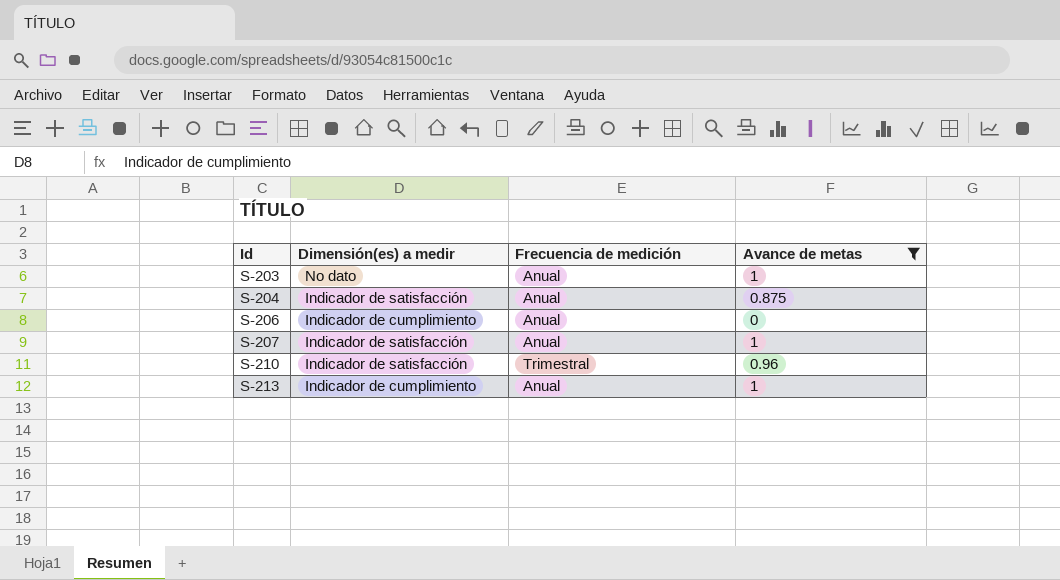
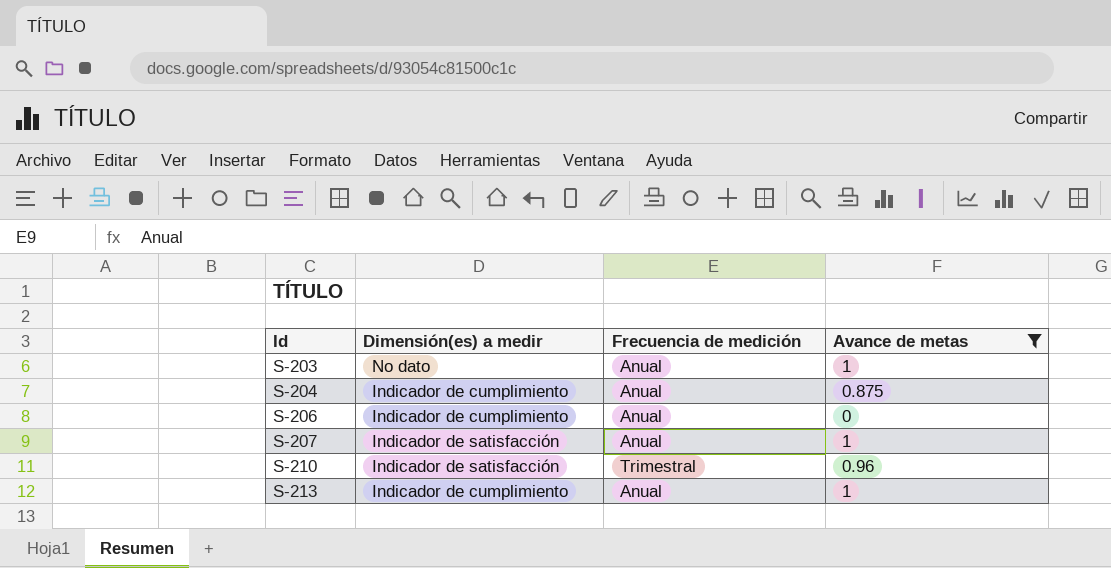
S-204 | Dimensión(es) a medir: Indicador de satisfacción -> Indicador de cumplimiento

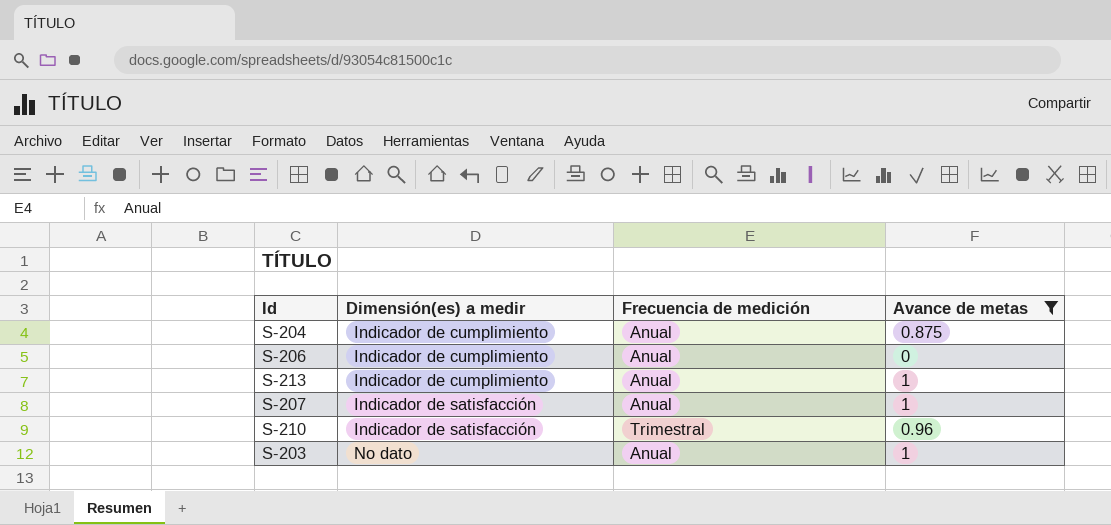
row order: Id ascending -> Dimensión(es) a medir ascending

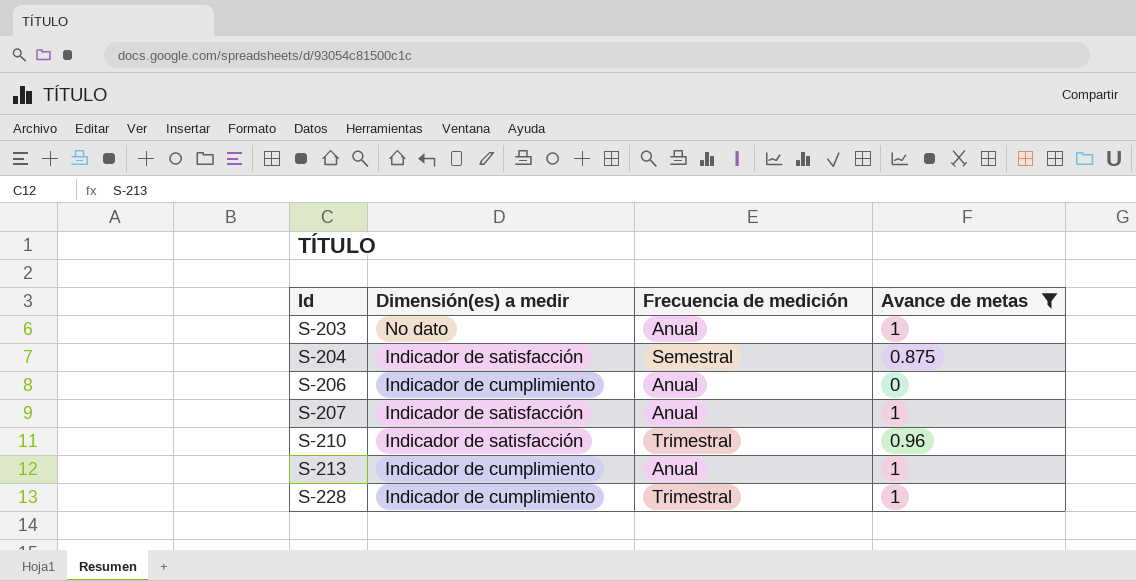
row order: Dimensión(es) a medir ascending -> Id ascending
S-204 | Dimensión(es) a medir: Indicador de cumplimiento -> Indicador de satisfacción
S-204 | Frecuencia de medición: Anual -> Semestral
row S-228: none -> Indicador de cumplimiento | Trimestral | 1

